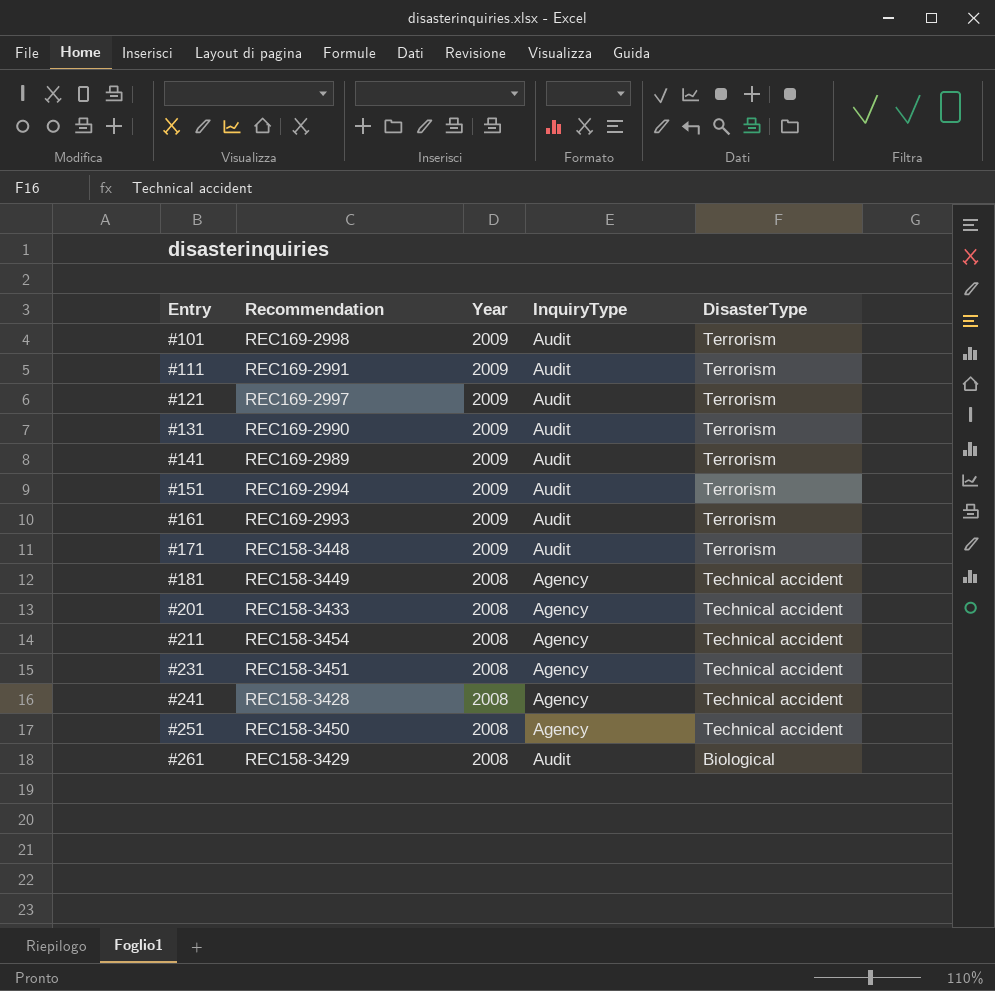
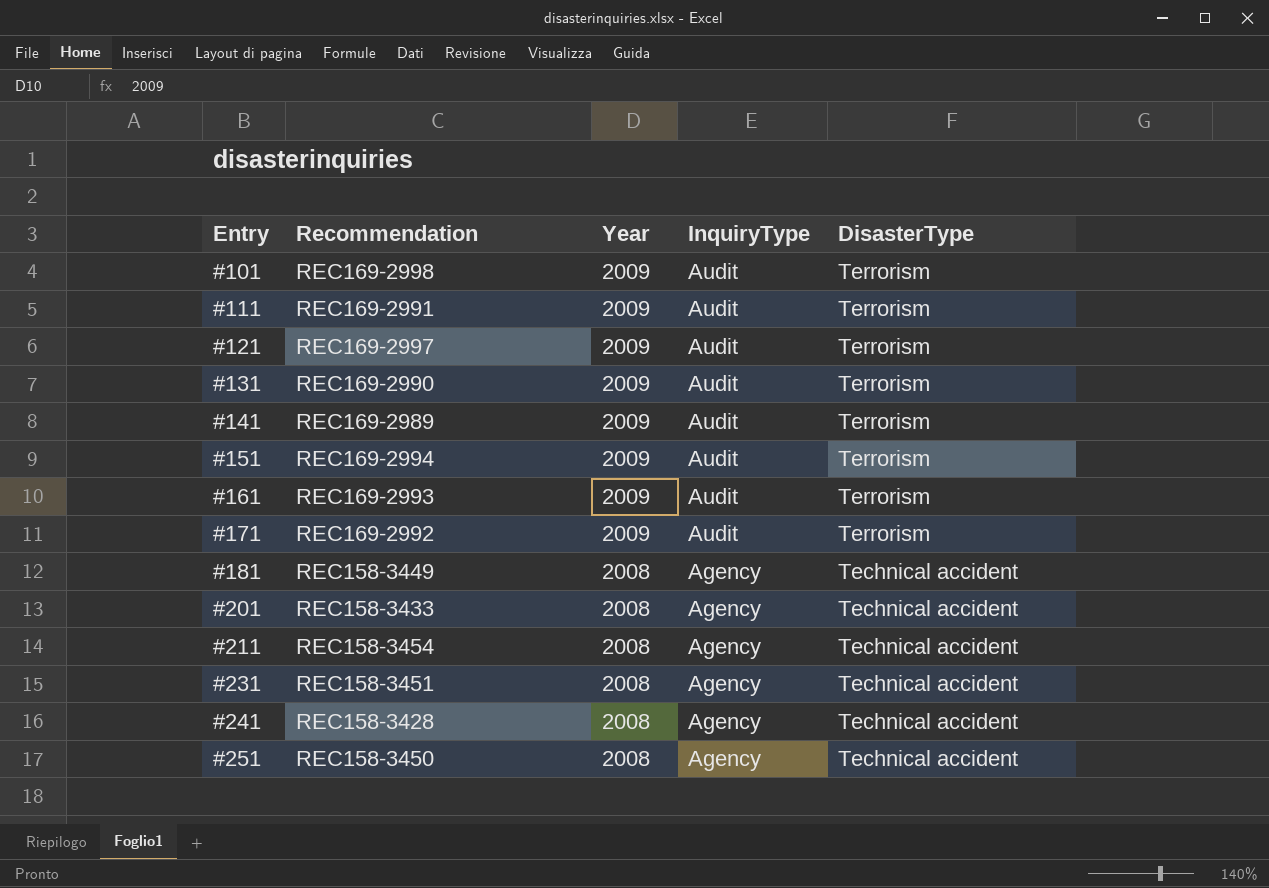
row #261: REC158-3429 | 2008 | Audit | Biological -> none
#171 | Recommendation: REC158-3448 -> REC169-2992

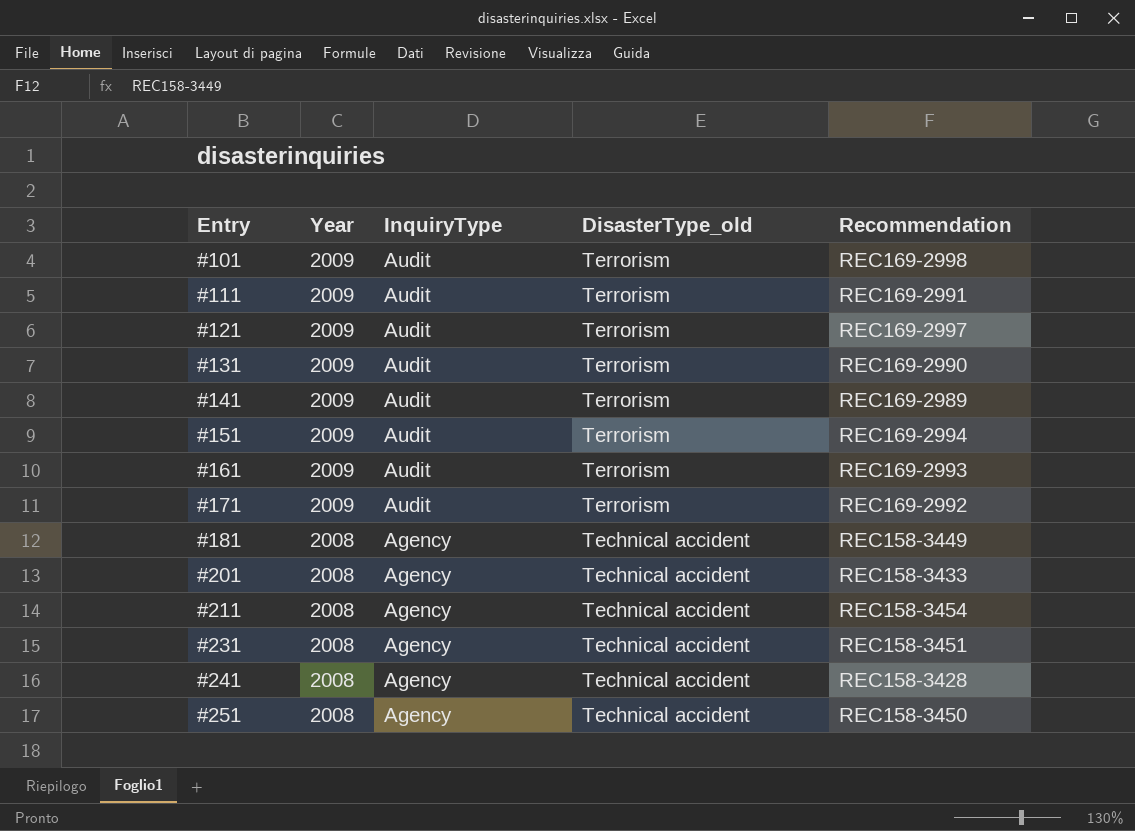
column name: DisasterType -> DisasterType_old
column Recommendation | position: 2 -> 5

